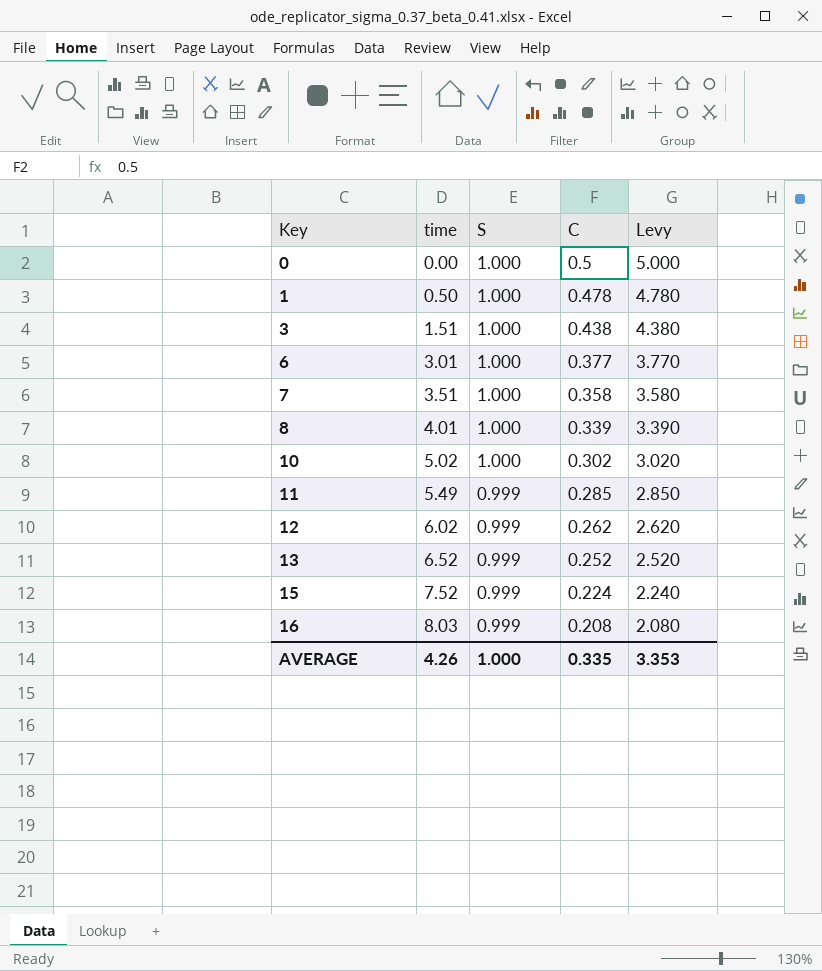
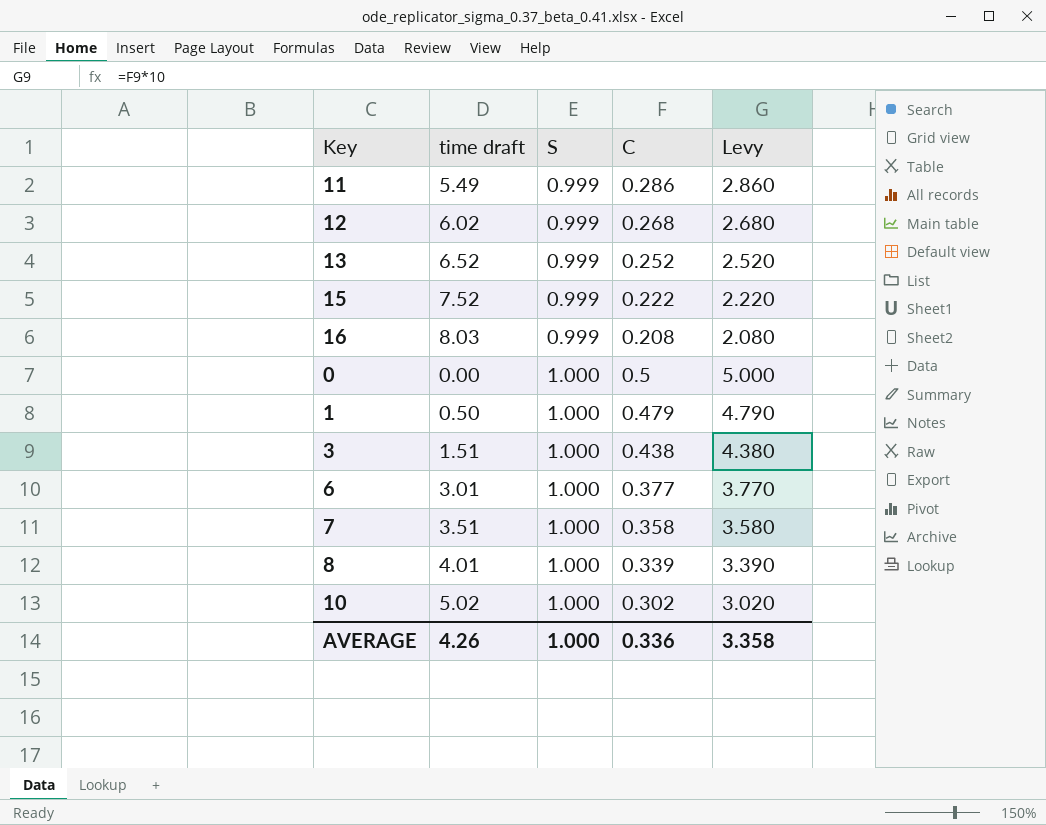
row order: Key ascending -> S ascending
column name: time -> time draft
11 | C: 0.285 -> 0.286
11 | Levy: 2.850 -> 2.860
12 | C: 0.262 -> 0.268
12 | Levy: 2.620 -> 2.680
15 | C: 0.224 -> 0.222
15 | Levy: 2.240 -> 2.220
1 | C: 0.478 -> 0.479
1 | Levy: 4.780 -> 4.790
AVERAGE | C: 0.335 -> 0.336
AVERAGE | Levy: 3.353 -> 3.358

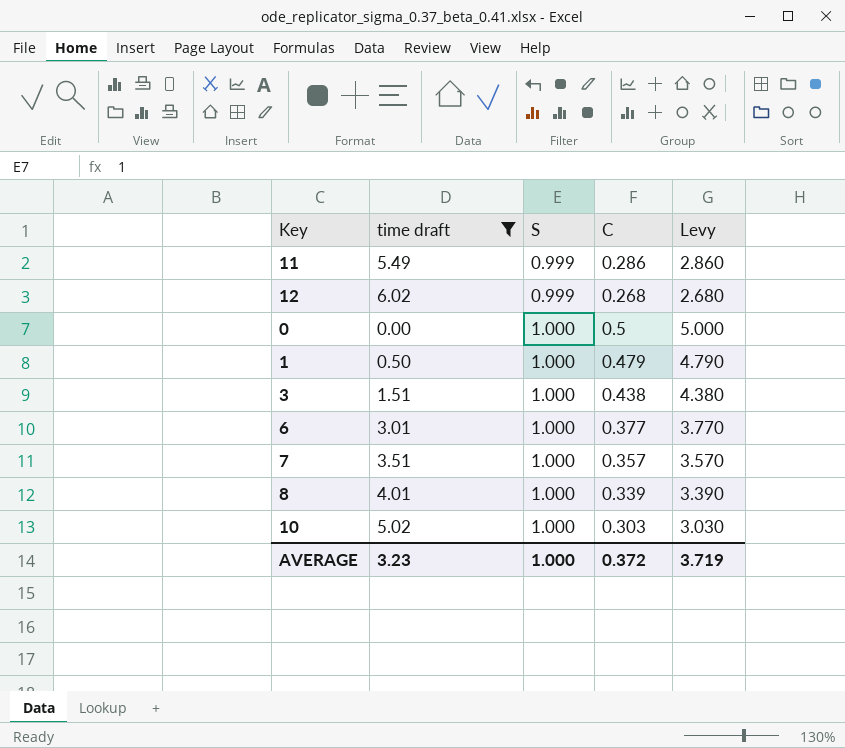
filter: none -> time draft <= 6.02
7 | C: 0.358 -> 0.357
7 | Levy: 3.580 -> 3.570
10 | C: 0.302 -> 0.303
10 | Levy: 3.020 -> 3.030
AVERAGE | time draft: 4.26 -> 3.23
AVERAGE | C: 0.336 -> 0.372
AVERAGE | Levy: 3.358 -> 3.719

